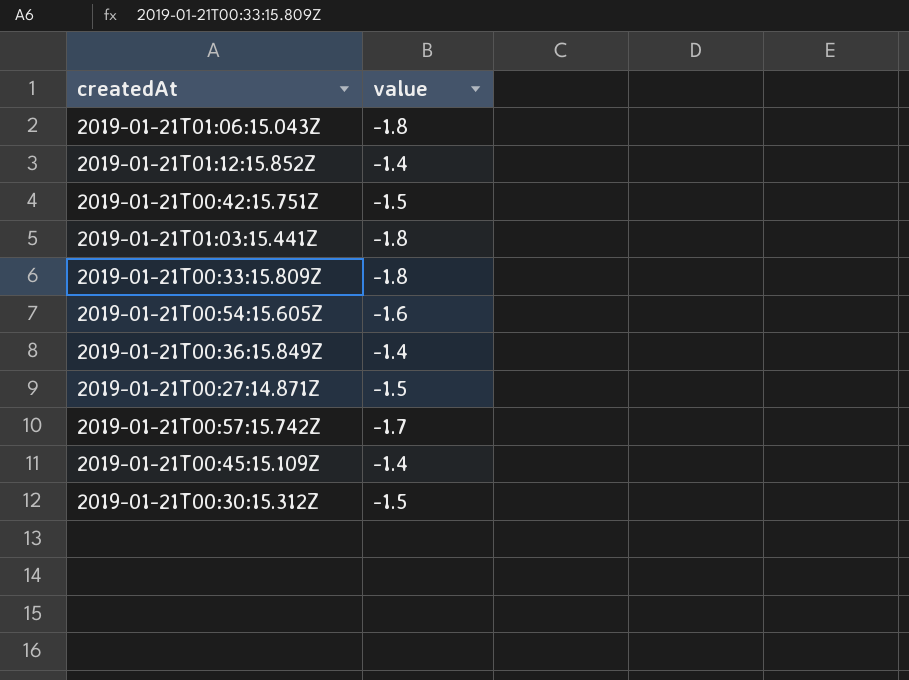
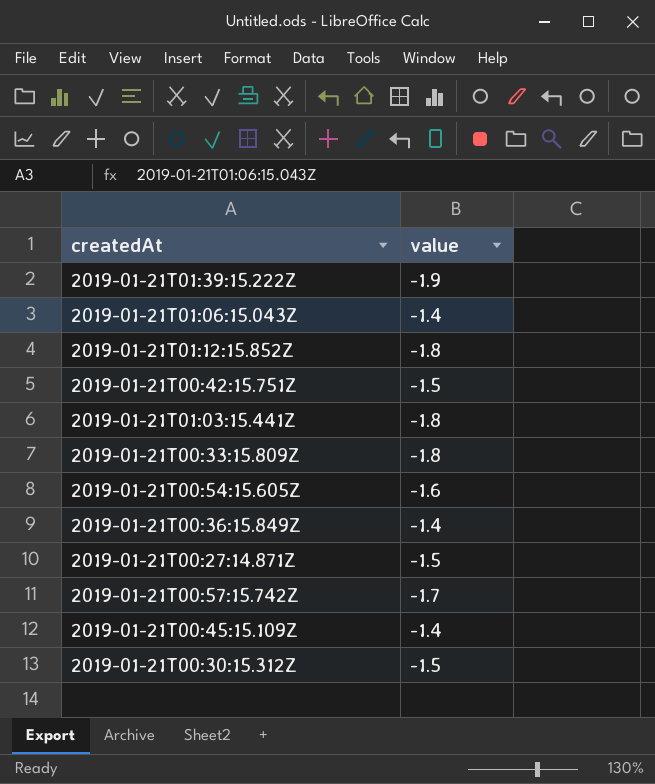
row 2019-01-21T01:39:15.222Z: none -> -1.9
2019-01-21T01:06:15.043Z | value: -1.8 -> -1.4
2019-01-21T01:12:15.852Z | value: -1.4 -> -1.8

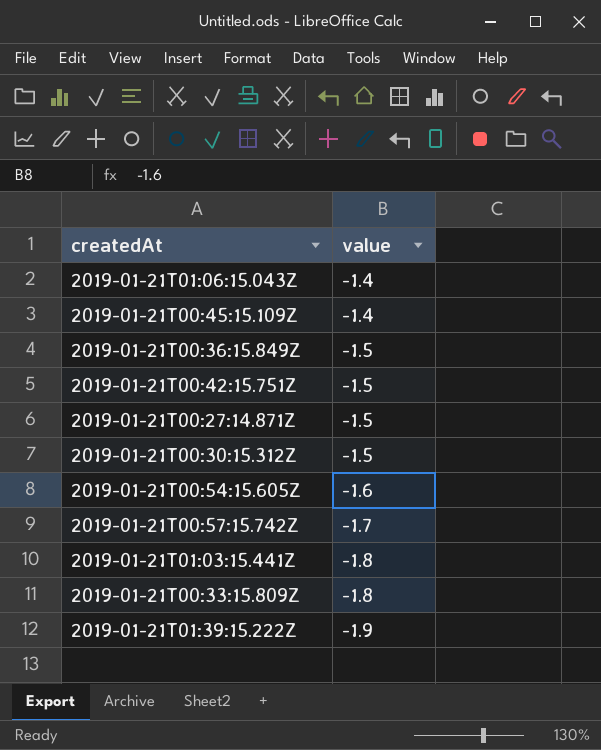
row order: none -> value descending
row 2019-01-21T01:12:15.852Z: -1.8 -> none
2019-01-21T00:36:15.849Z | value: -1.4 -> -1.5

